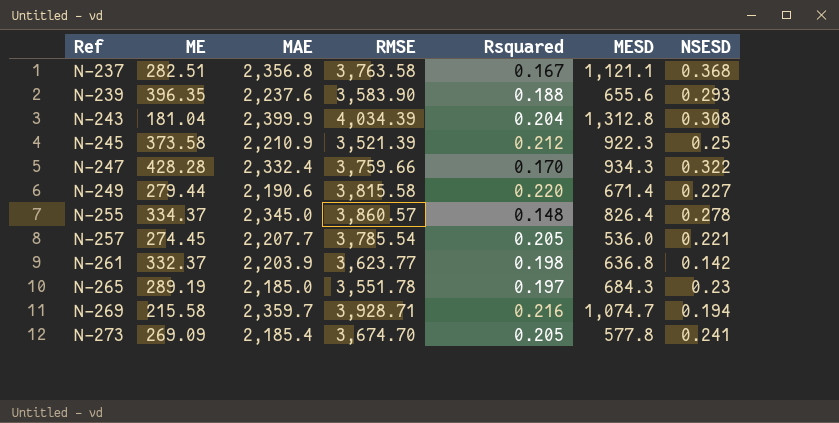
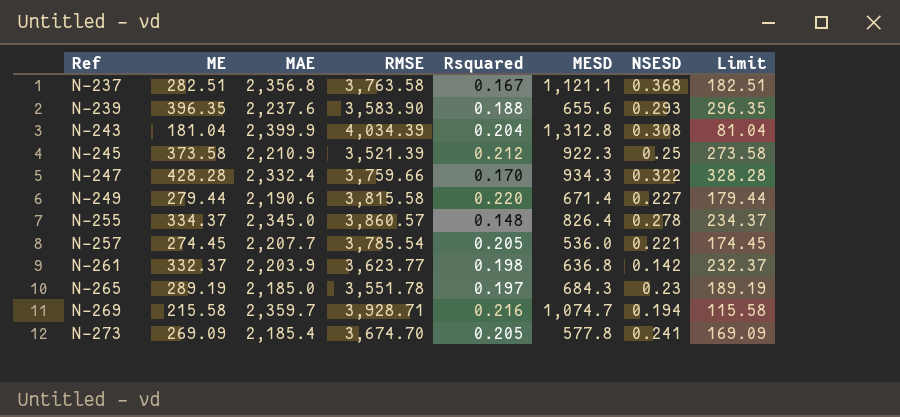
column Limit | formula: none -> [ME] - 100

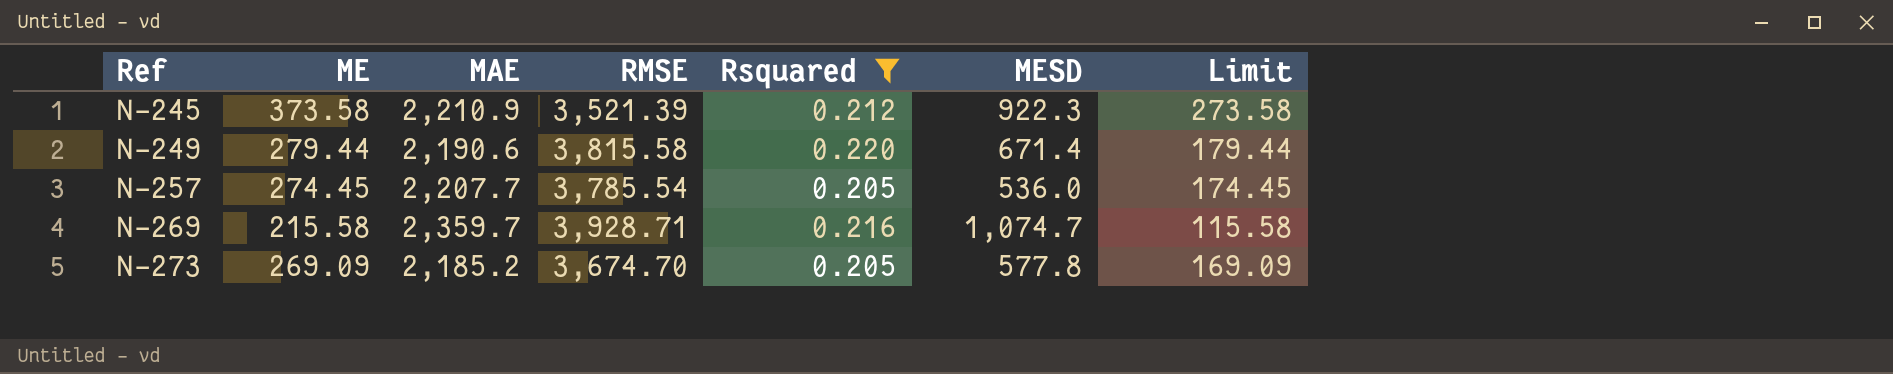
filter: none -> Rsquared >= 0.205
column NSESD | position: 7 -> none
N-273 | MAE: 2,185.4 -> 2,185.2

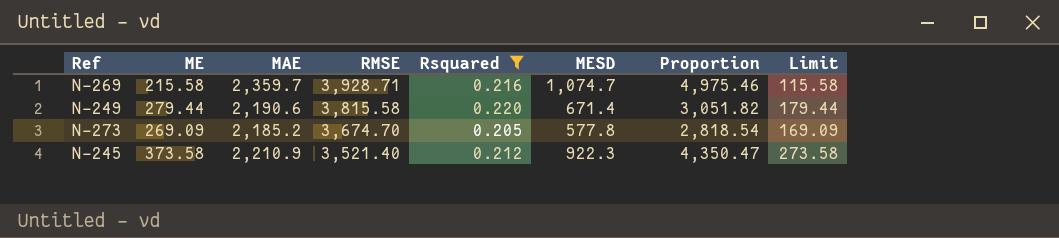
row order: Ref ascending -> RMSE descending
column Proportion | formula: none -> [MESD] / [Rsquared]
row N-257: 274.45 | 2,207.7 | 3,785.54 | 0.205 | 536.0 | 174.45 -> none
N-245 | RMSE: 3,521.39 -> 3,521.40

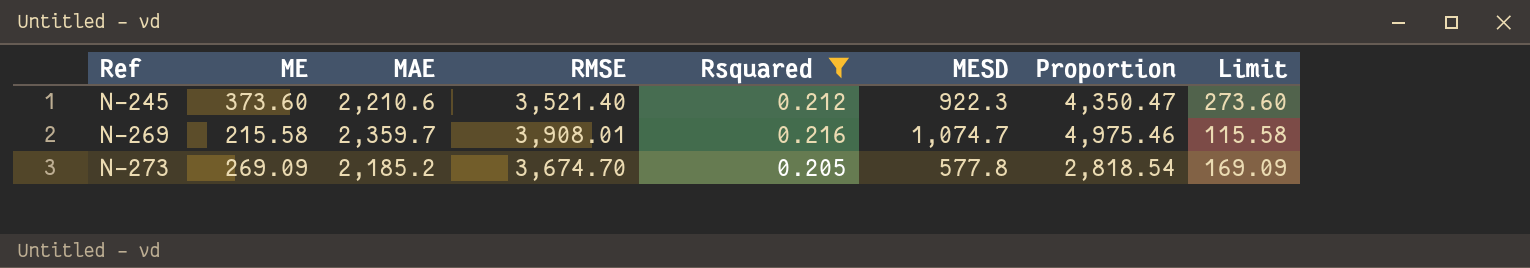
row order: RMSE descending -> Ref ascending
row N-249: 279.44 | 2,190.6 | 3,815.58 | 0.220 | 671.4 | 3,051.82 | 179.44 -> none
N-245 | ME: 373.58 -> 373.60
N-245 | MAE: 2,210.9 -> 2,210.6
N-245 | Limit: 273.58 -> 273.60
N-269 | RMSE: 3,928.71 -> 3,908.01

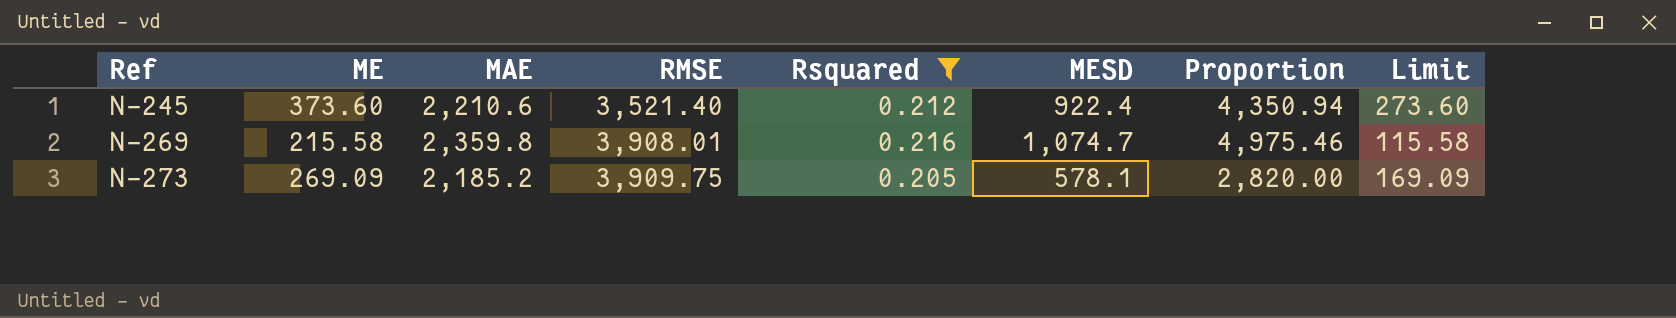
N-245 | MESD: 922.3 -> 922.4
N-245 | Proportion: 4,350.47 -> 4,350.94
N-269 | MAE: 2,359.7 -> 2,359.8
N-273 | RMSE: 3,674.70 -> 3,909.75
N-273 | MESD: 577.8 -> 578.1
N-273 | Proportion: 2,818.54 -> 2,820.00

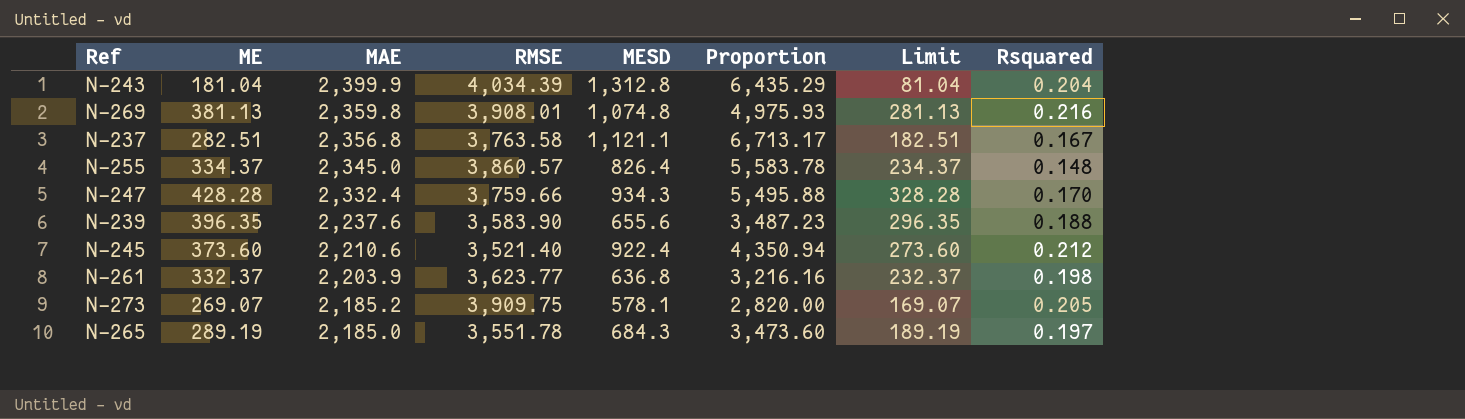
filter: Rsquared >= 0.205 -> none
row order: Ref ascending -> MAE descending
column Rsquared | position: 5 -> 8
N-269 | ME: 215.58 -> 381.13
N-269 | MESD: 1,074.7 -> 1,074.8
N-269 | Proportion: 4,975.46 -> 4,975.93
N-269 | Limit: 115.58 -> 281.13
N-273 | ME: 269.09 -> 269.07
N-273 | Limit: 169.09 -> 169.07

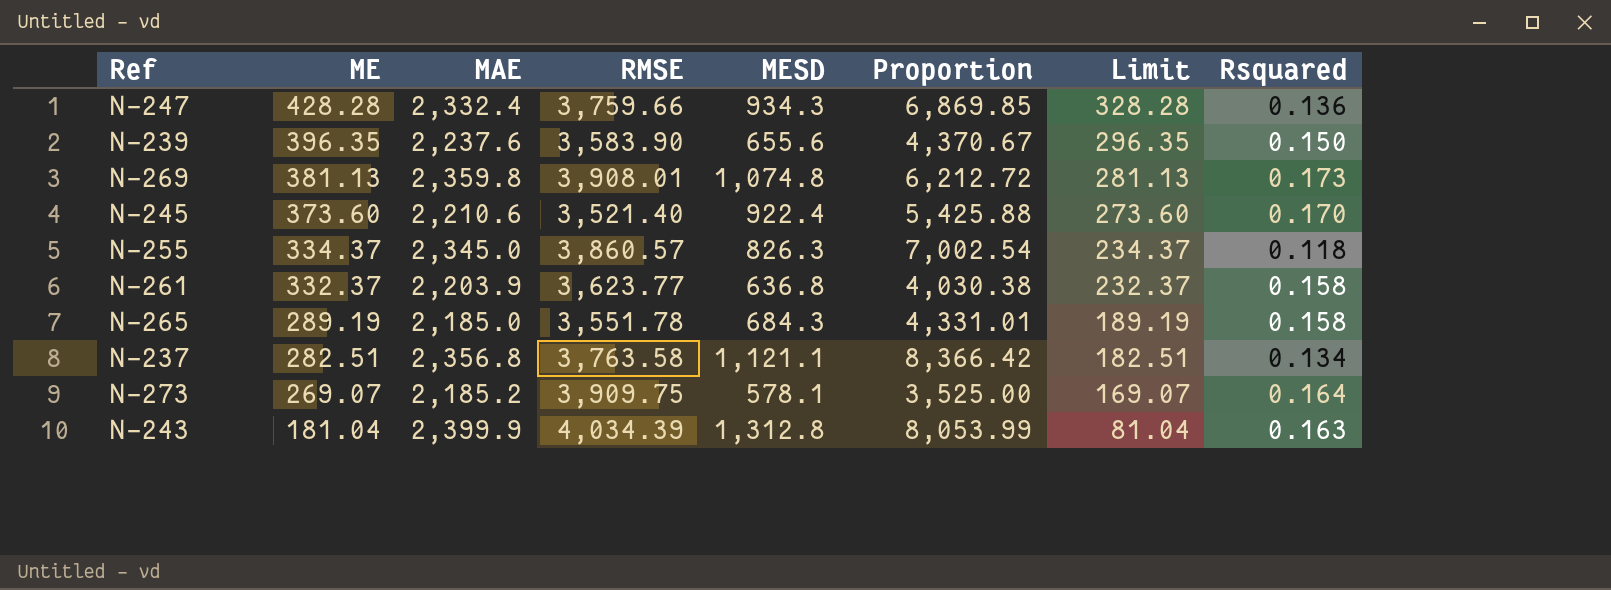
row order: MAE descending -> ME descending
N-247 | Proportion: 5,495.88 -> 6,869.85
N-247 | Rsquared: 0.170 -> 0.136
N-239 | Proportion: 3,487.23 -> 4,370.67
N-239 | Rsquared: 0.188 -> 0.150
N-269 | Proportion: 4,975.93 -> 6,212.72
N-269 | Rsquared: 0.216 -> 0.173
N-245 | Proportion: 4,350.94 -> 5,425.88
N-245 | Rsquared: 0.212 -> 0.170
N-255 | MESD: 826.4 -> 826.3
N-255 | Proportion: 5,583.78 -> 7,002.54
N-255 | Rsquared: 0.148 -> 0.118
N-261 | Proportion: 3,216.16 -> 4,030.38
N-261 | Rsquared: 0.198 -> 0.158
N-265 | Proportion: 3,473.60 -> 4,331.01
N-265 | Rsquared: 0.197 -> 0.158
N-237 | Proportion: 6,713.17 -> 8,366.42
N-237 | Rsquared: 0.167 -> 0.134
N-273 | Proportion: 2,820.00 -> 3,525.00
N-273 | Rsquared: 0.205 -> 0.164
N-243 | Proportion: 6,435.29 -> 8,053.99
N-243 | Rsquared: 0.204 -> 0.163

